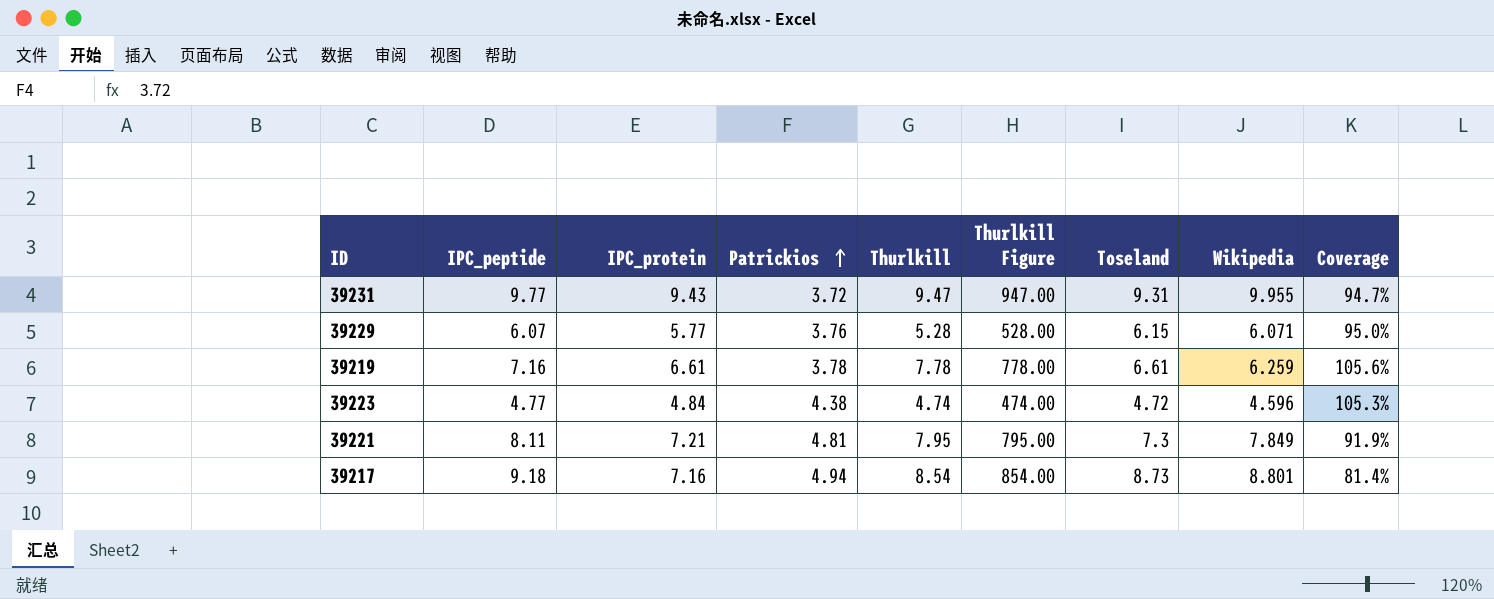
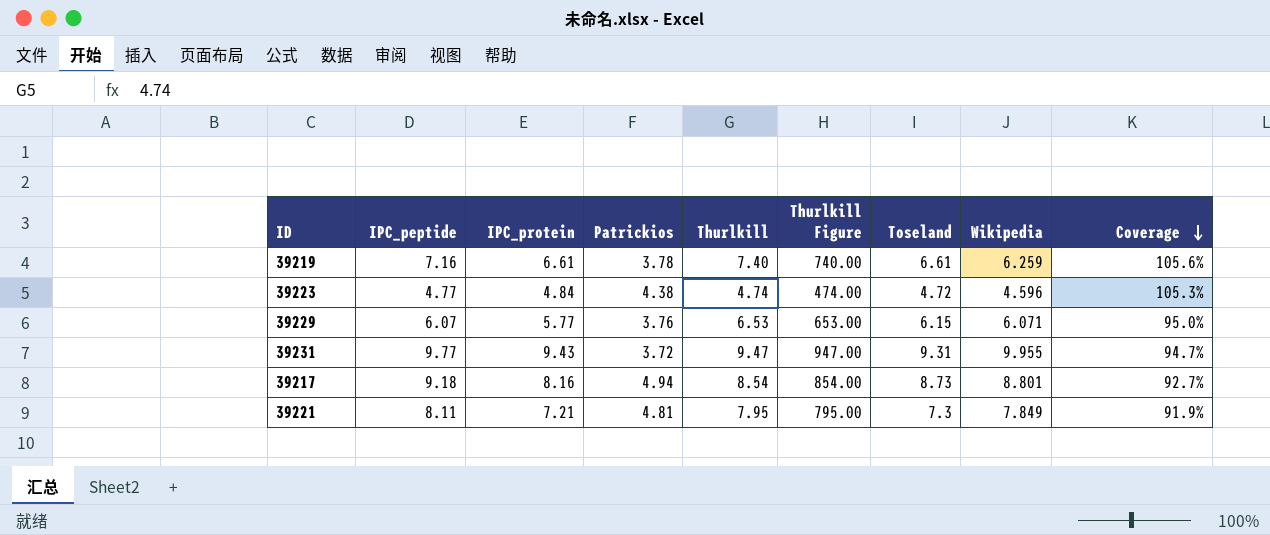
row order: Patrickios ascending -> Coverage descending
39219 | Thurlkill: 7.78 -> 7.40
39219 | Thurlkill Figure: 778.00 -> 740.00
39229 | Thurlkill: 5.28 -> 6.53
39229 | Thurlkill Figure: 528.00 -> 653.00
39217 | IPC_protein: 7.16 -> 8.16
39217 | Coverage: 81.4% -> 92.7%

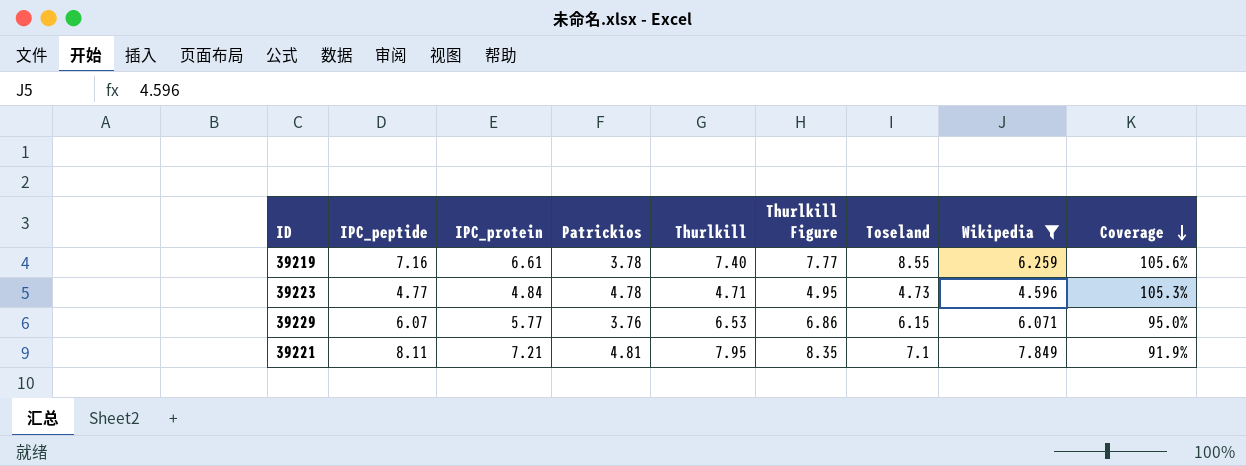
filter: none -> Wikipedia <= 7.849
column Thurlkill Figure | formula: [Thurlkill] * 100 -> [Thurlkill] * 1.05
39219 | Toseland: 6.61 -> 8.55
39223 | Patrickios: 4.38 -> 4.78
39223 | Thurlkill: 4.74 -> 4.71
39223 | Toseland: 4.72 -> 4.73
39221 | Toseland: 7.3 -> 7.1

